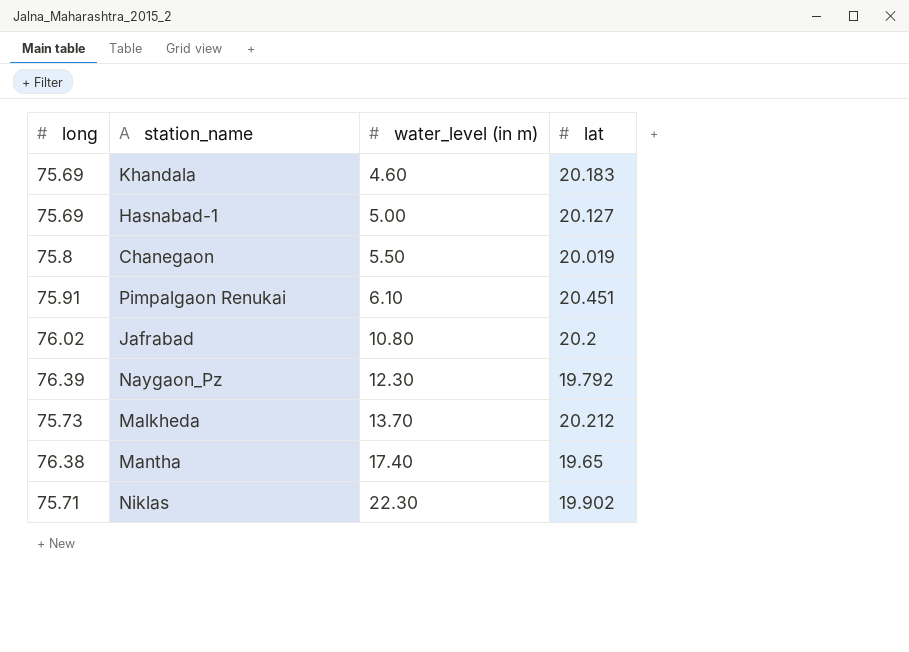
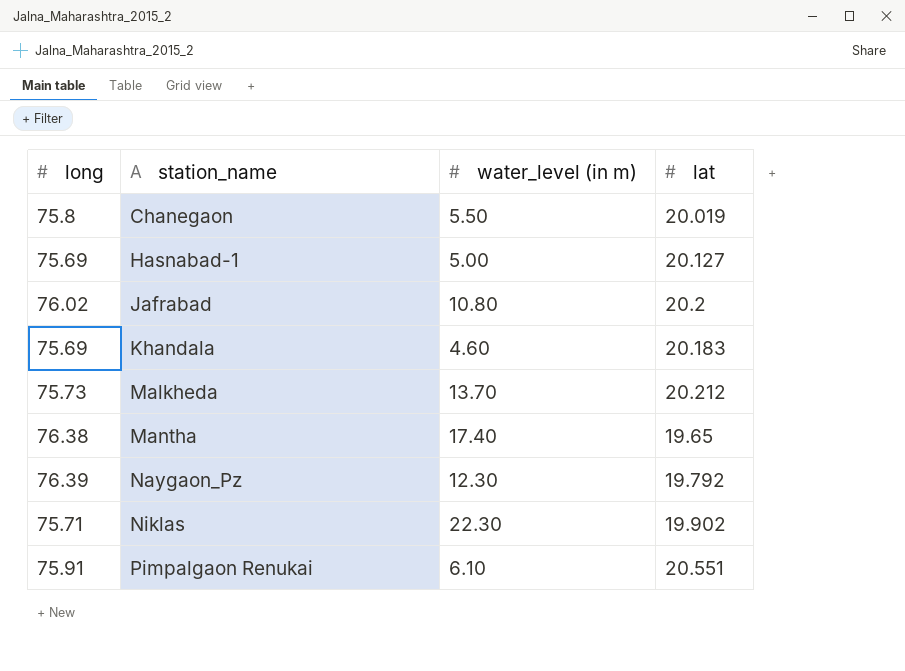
row order: water_level (in m) ascending -> station_name ascending
Pimpalgaon Renukai | lat: 20.451 -> 20.551

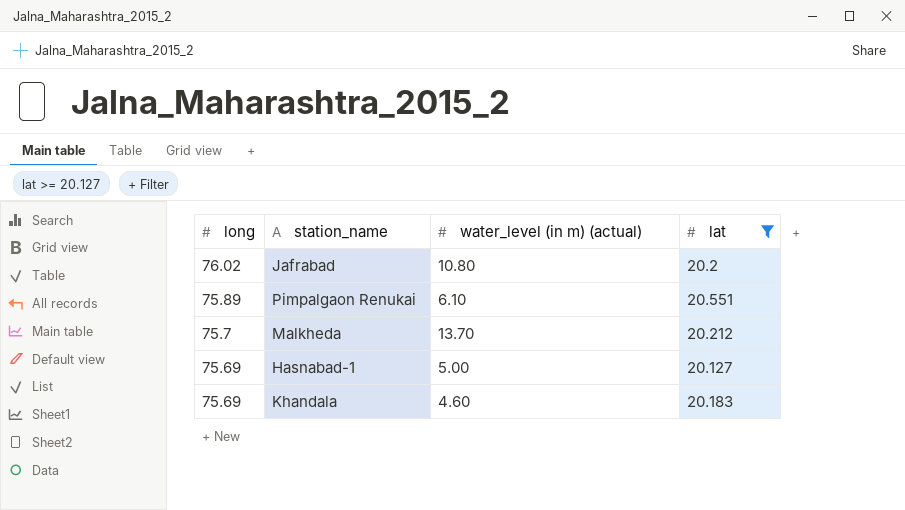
filter: none -> lat >= 20.127
row order: station_name ascending -> long descending
column name: water_level (in m) -> water_level (in m) (actual)
Pimpalgaon Renukai | long: 75.91 -> 75.89
Malkheda | long: 75.73 -> 75.7

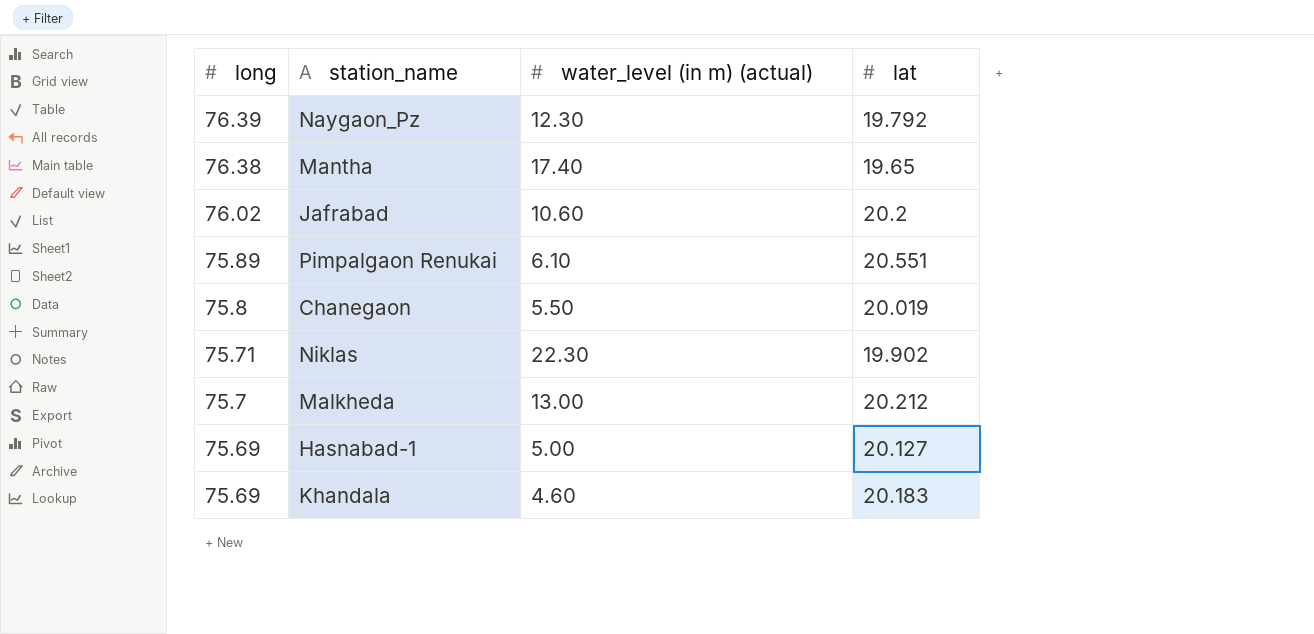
filter: lat >= 20.127 -> none
Jafrabad | water_level (in m) (actual): 10.80 -> 10.60
Malkheda | water_level (in m) (actual): 13.70 -> 13.00

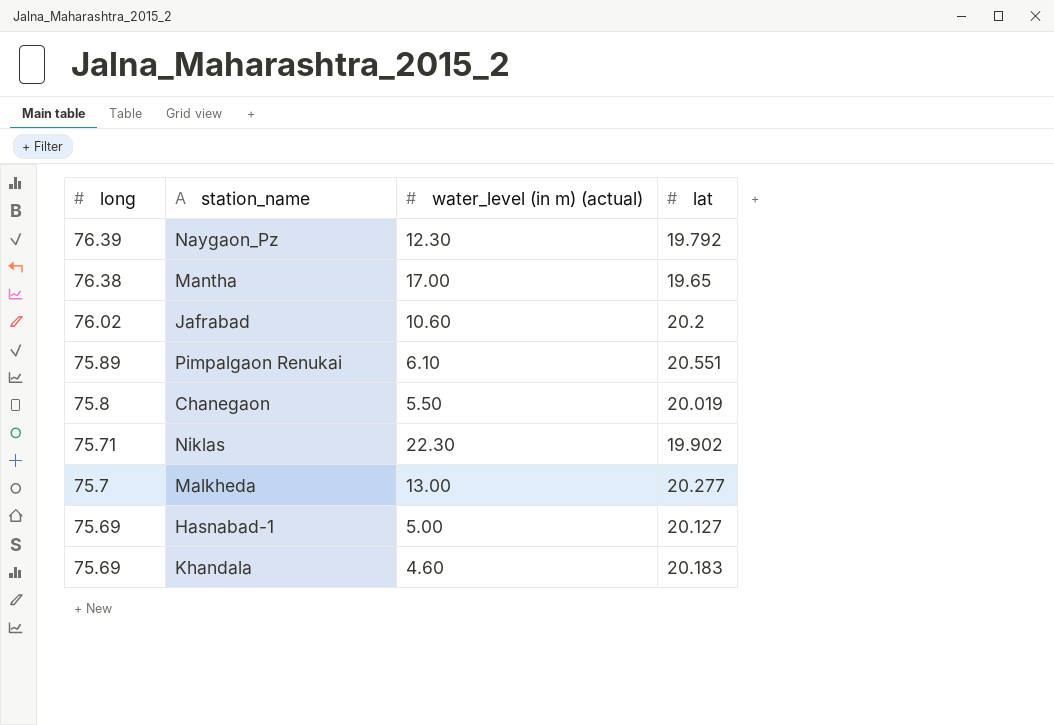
Mantha | water_level (in m) (actual): 17.40 -> 17.00
Malkheda | lat: 20.212 -> 20.277

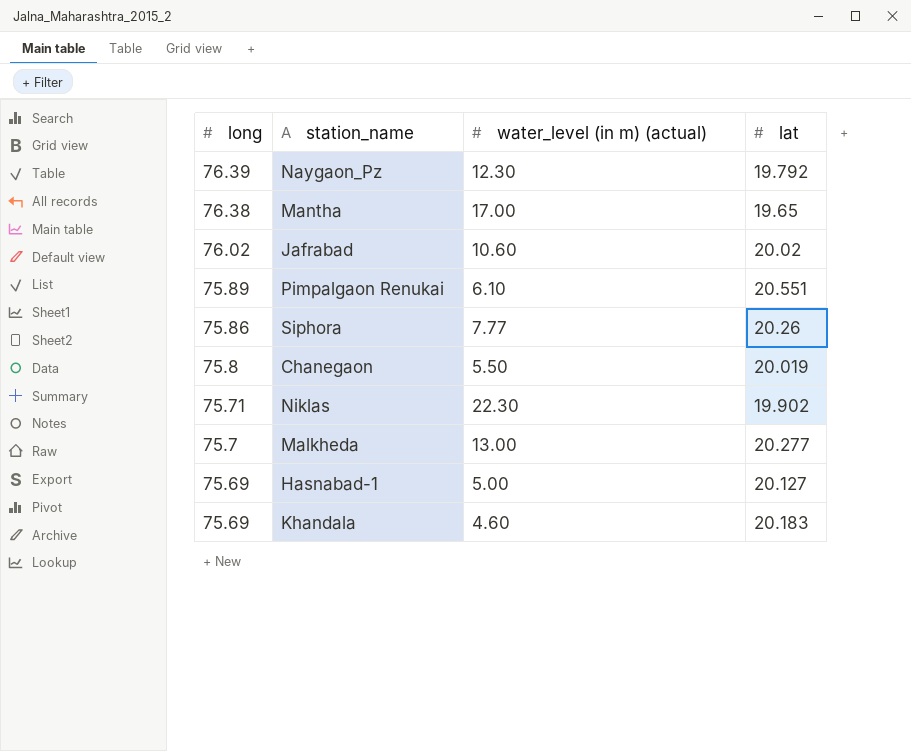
Jafrabad | lat: 20.2 -> 20.02
row Siphora: none -> 75.86 | 7.77 | 20.26

